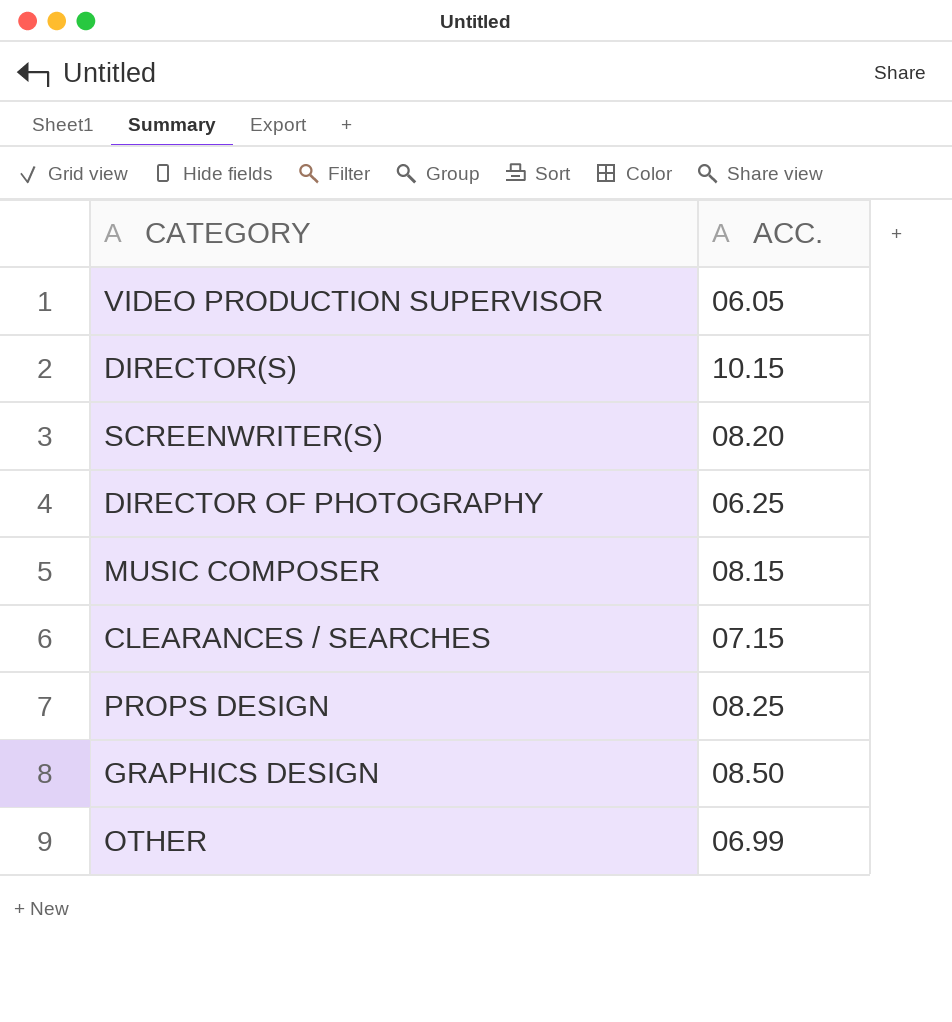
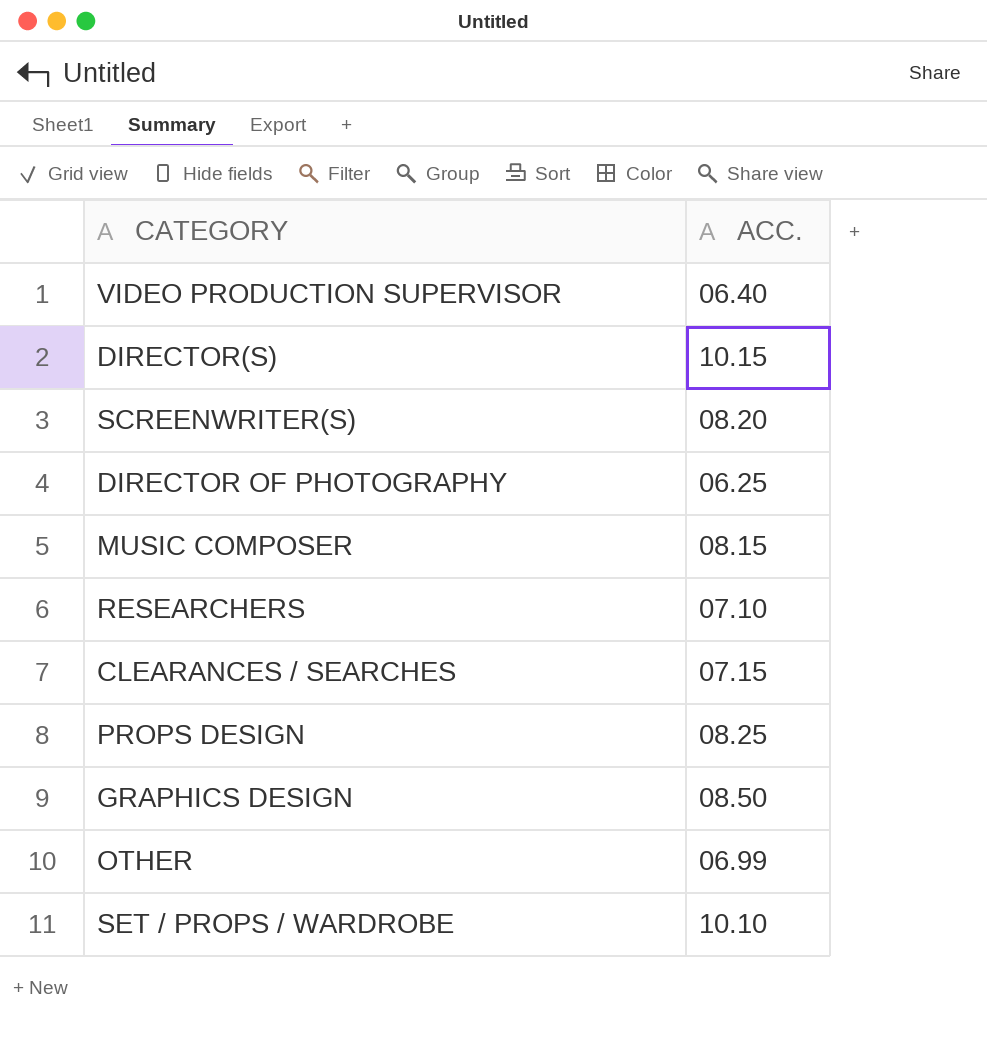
VIDEO PRODUCTION SUPERVISOR | ACC.: 06.05 -> 06.40
row RESEARCHERS: none -> 07.10
row SET / PROPS / WARDROBE: none -> 10.10

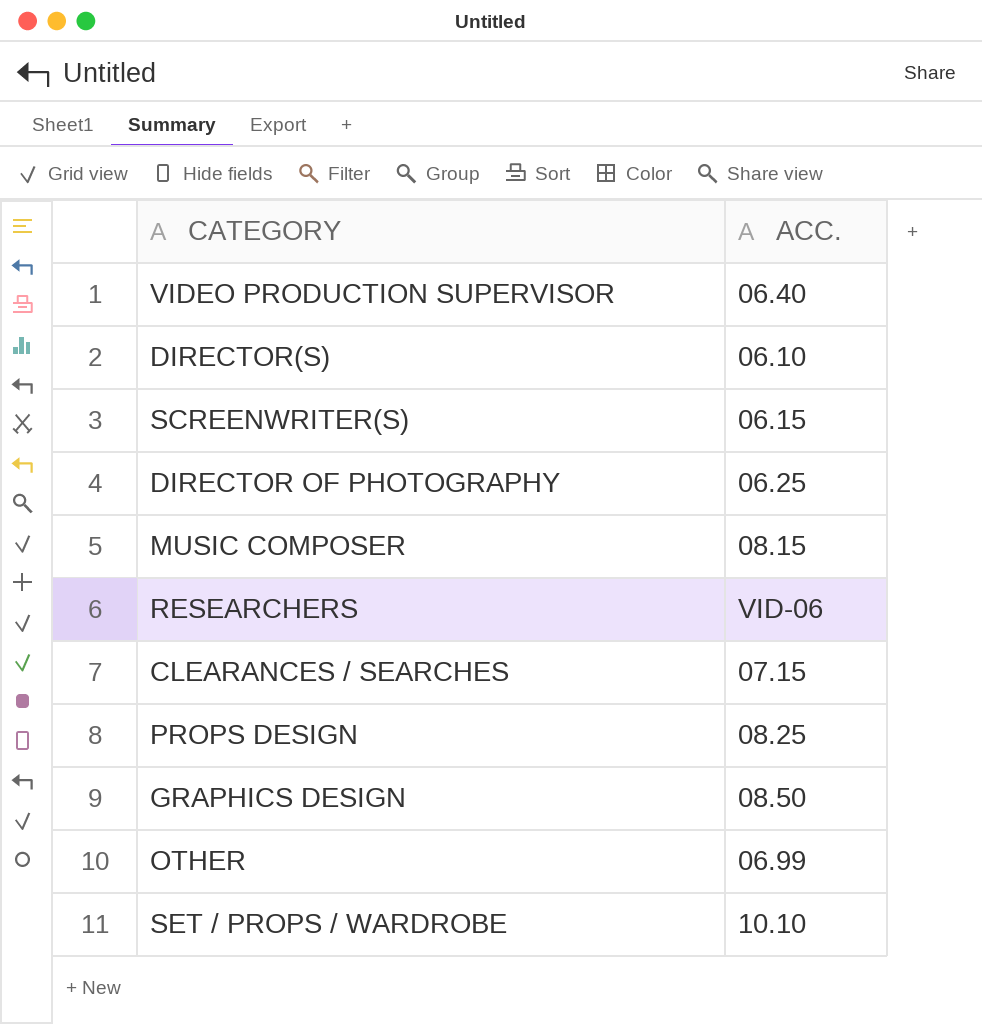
DIRECTOR(S) | ACC.: 10.15 -> 06.10
SCREENWRITER(S) | ACC.: 08.20 -> 06.15
RESEARCHERS | ACC.: 07.10 -> VID-06

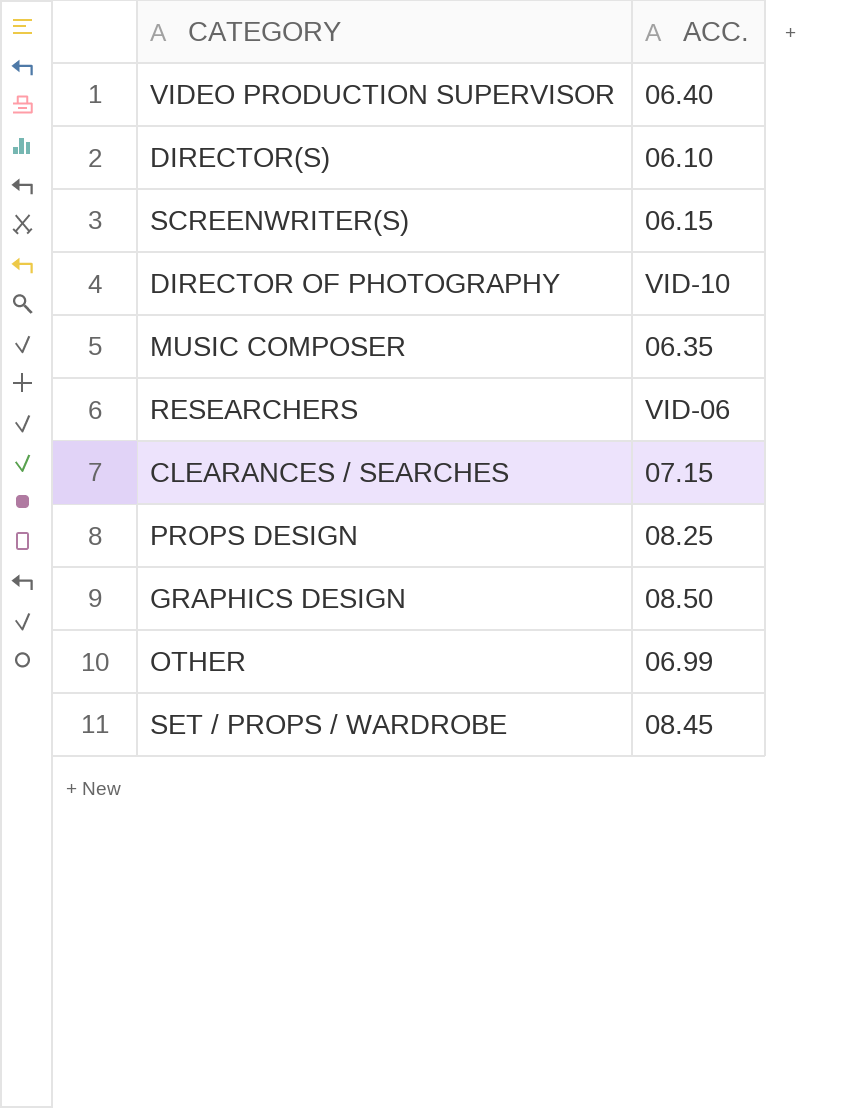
DIRECTOR OF PHOTOGRAPHY | ACC.: 06.25 -> VID-10
MUSIC COMPOSER | ACC.: 08.15 -> 06.35
SET / PROPS / WARDROBE | ACC.: 10.10 -> 08.45

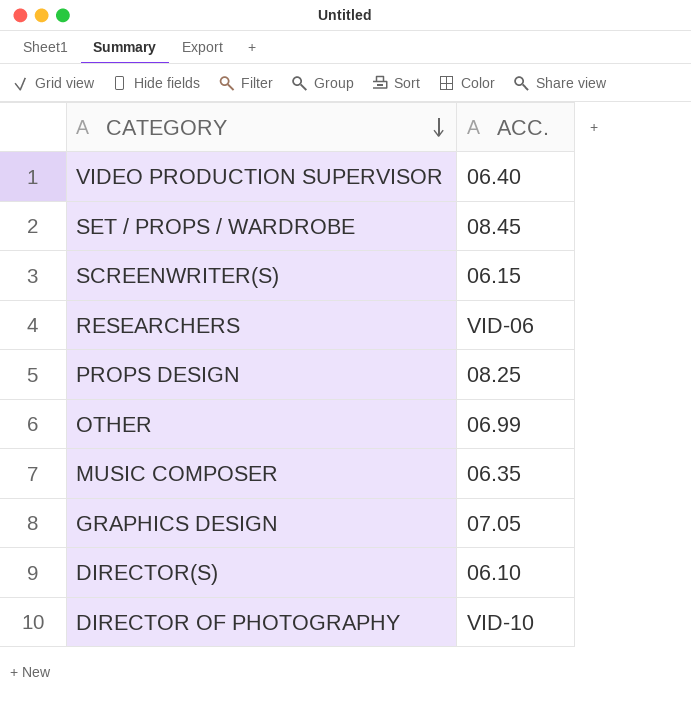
row order: none -> CATEGORY descending
row CLEARANCES / SEARCHES: 07.15 -> none
GRAPHICS DESIGN | ACC.: 08.50 -> 07.05

